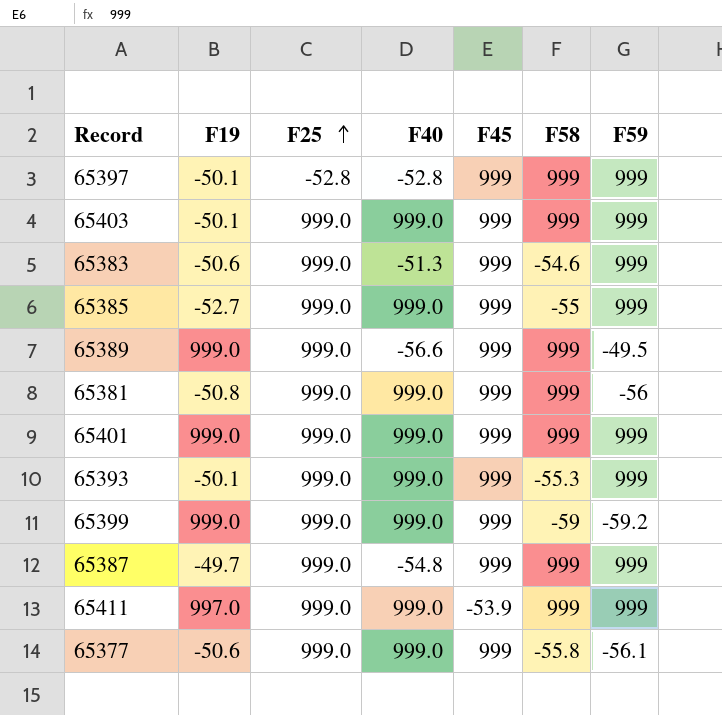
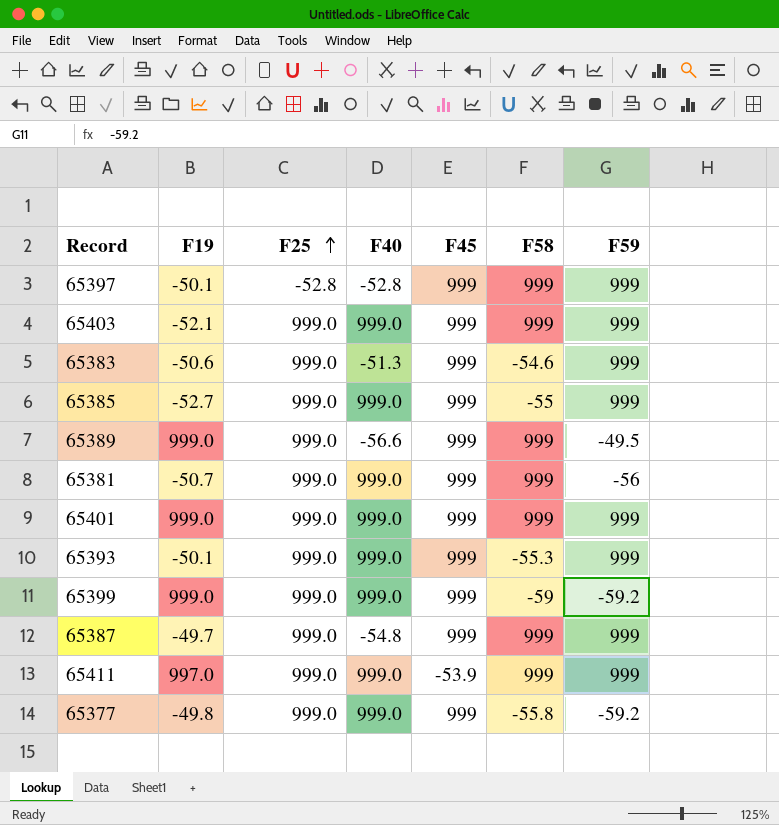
65403 | F19: -50.1 -> -52.1
65381 | F19: -50.8 -> -50.7
65377 | F19: -50.6 -> -49.8
65377 | F59: -56.1 -> -59.2

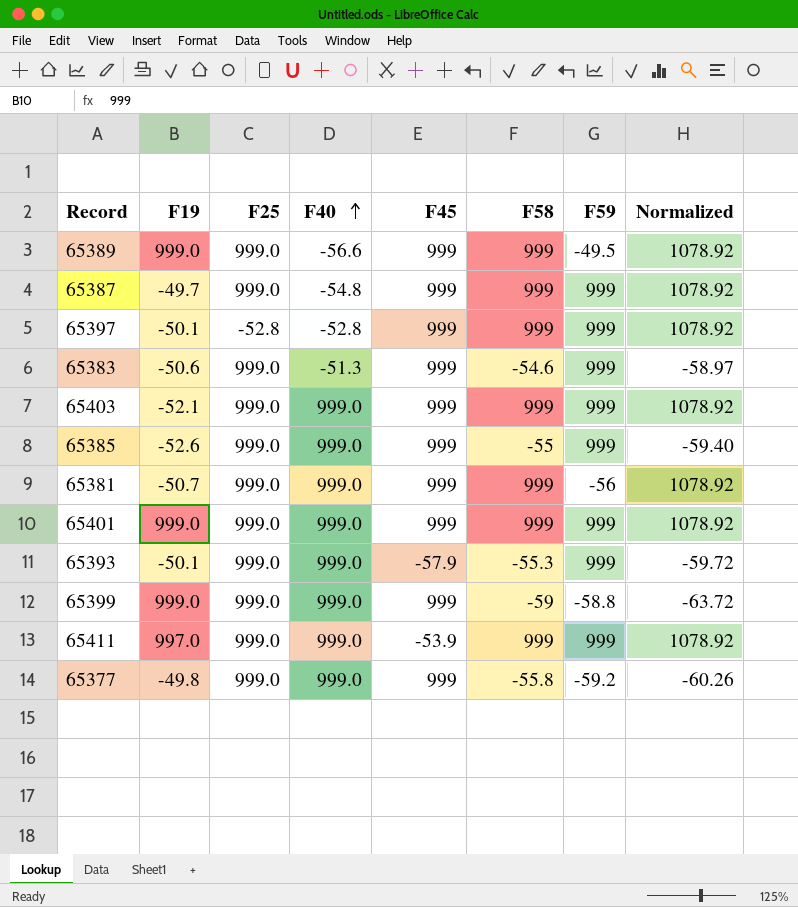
row order: F25 ascending -> F40 ascending
column Normalized | formula: none -> [F58] * 1.08
65385 | F19: -52.7 -> -52.6
65393 | F45: 999 -> -57.9
65399 | F59: -59.2 -> -58.8

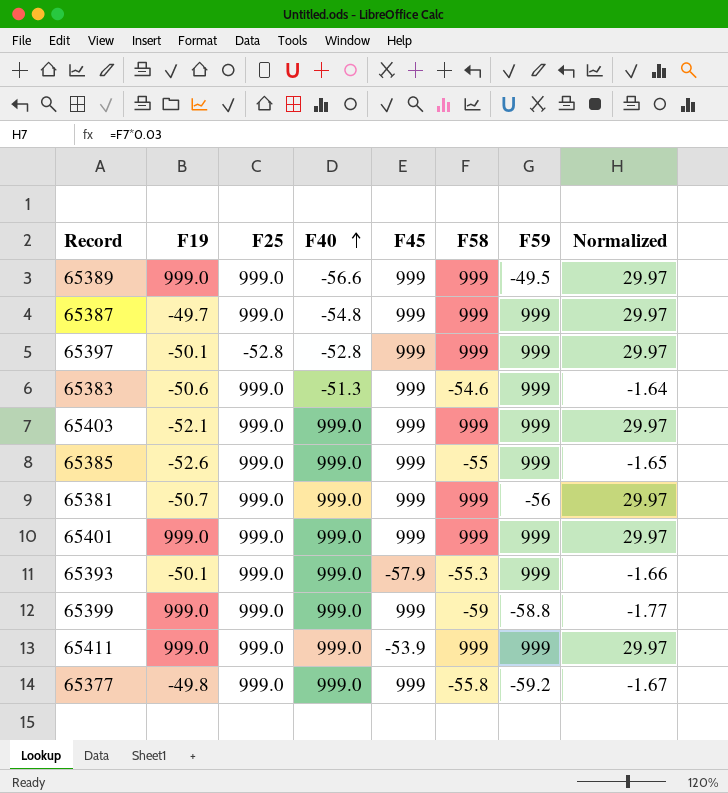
column Normalized | formula: [F58] * 1.08 -> [F58] * 0.03
65411 | F19: 997.0 -> 999.0

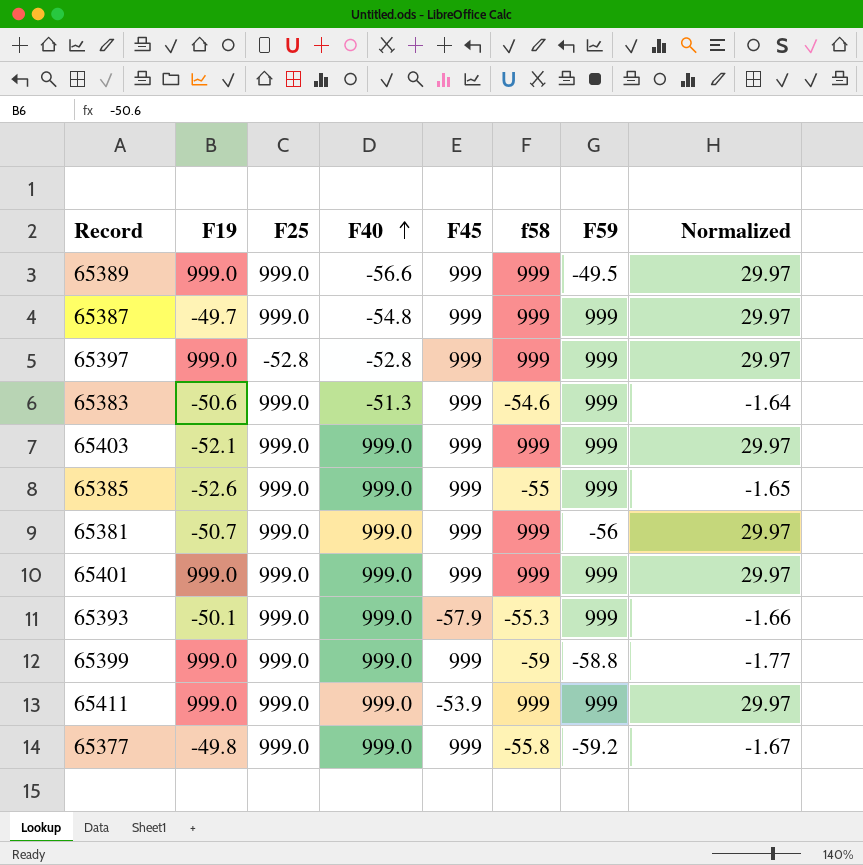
column name: F58 -> f58
65397 | F19: -50.1 -> 999.0

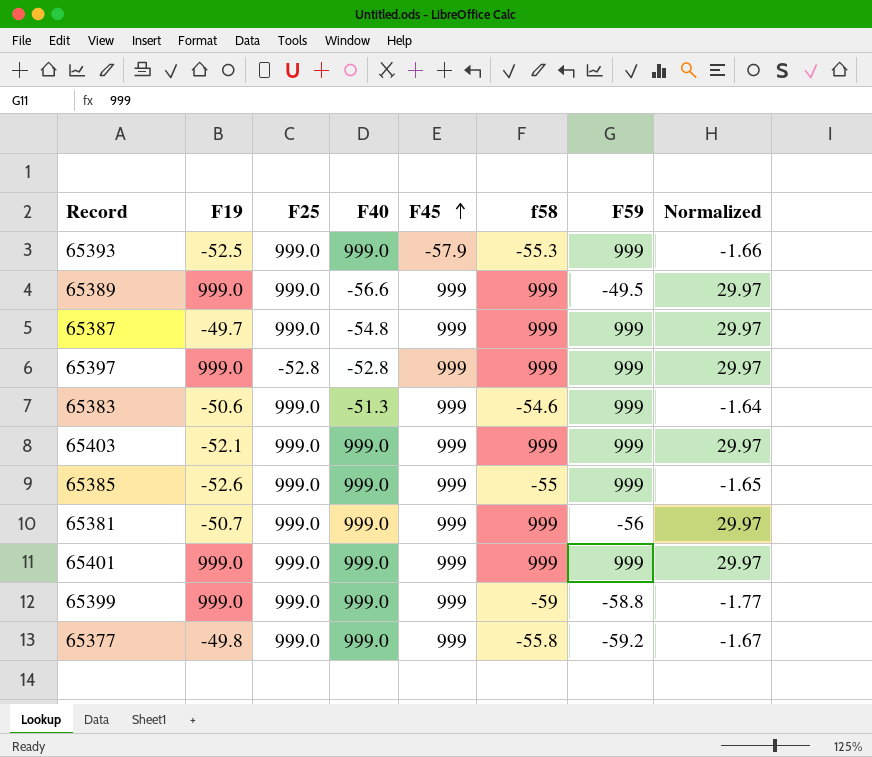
row order: F40 ascending -> F45 ascending
row 65411: 999.0 | 999.0 | 999.0 | -53.9 | 999 | 999 | 29.97 -> none
65393 | F19: -50.1 -> -52.5

